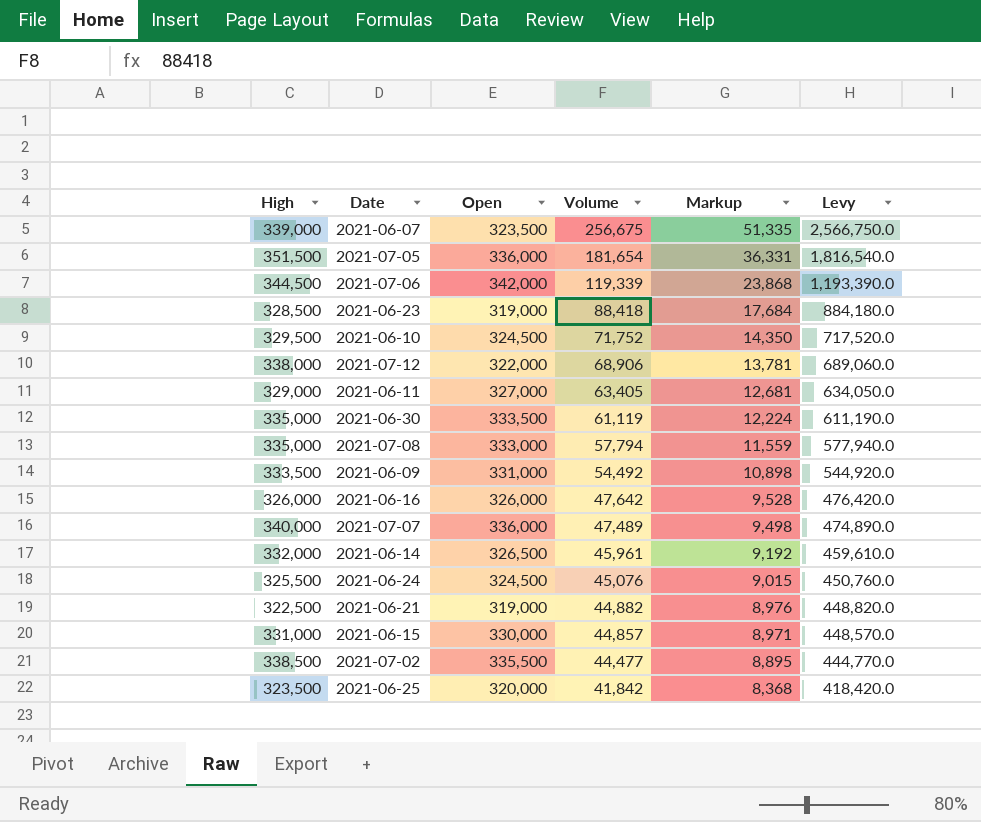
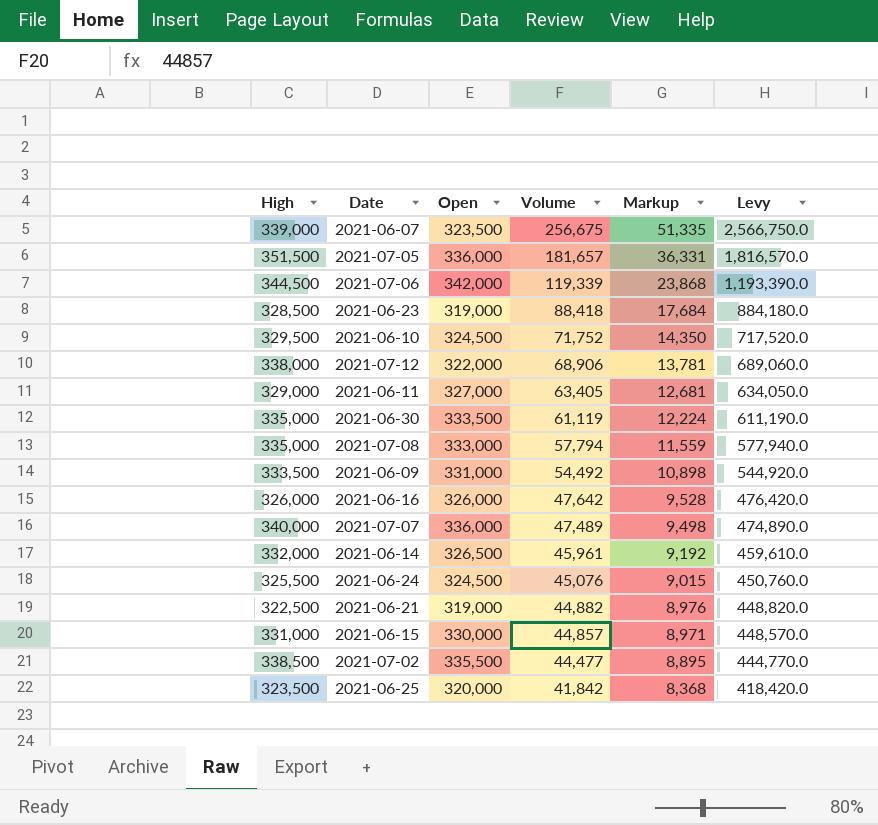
2021-07-05 | Volume: 181,654 -> 181,657
2021-07-05 | Levy: 1,816,540.0 -> 1,816,570.0

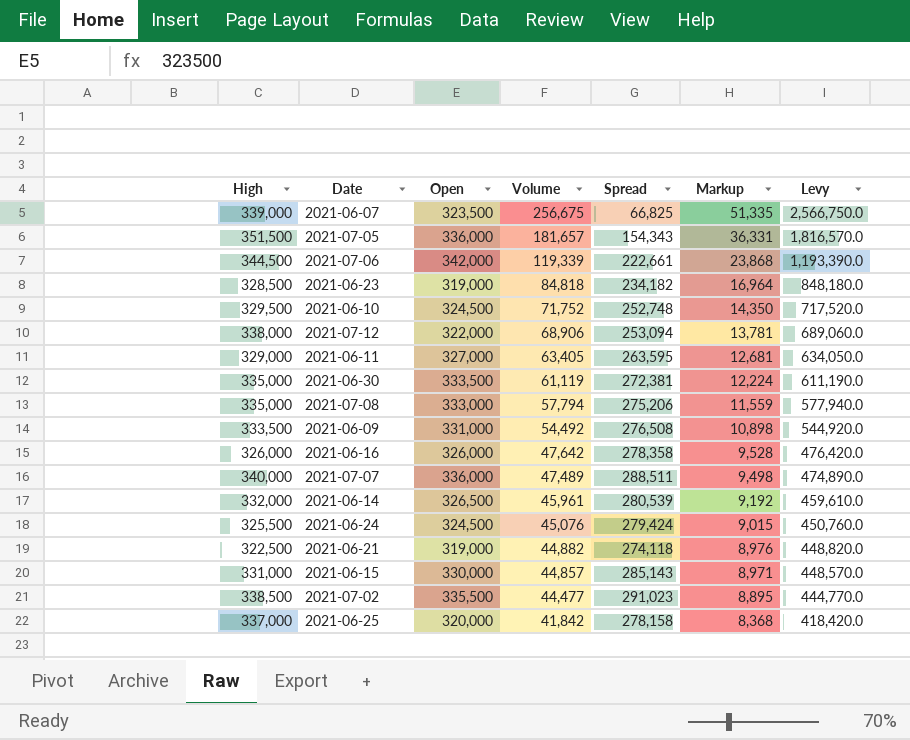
column Spread | formula: none -> [Open] - [Volume]
2021-06-23 | Volume: 88,418 -> 84,818
2021-06-23 | Markup: 17,684 -> 16,964
2021-06-23 | Levy: 884,180.0 -> 848,180.0
2021-06-25 | High: 323,500 -> 337,000

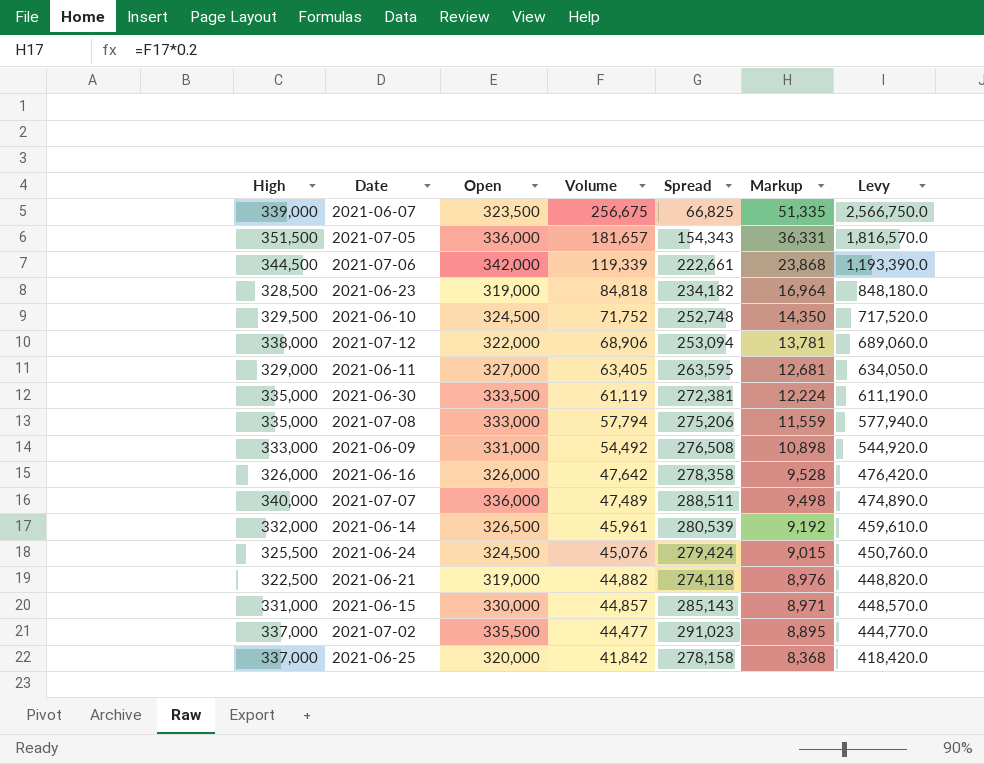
2021-06-09 | High: 333,500 -> 333,000
2021-07-02 | High: 338,500 -> 337,000

